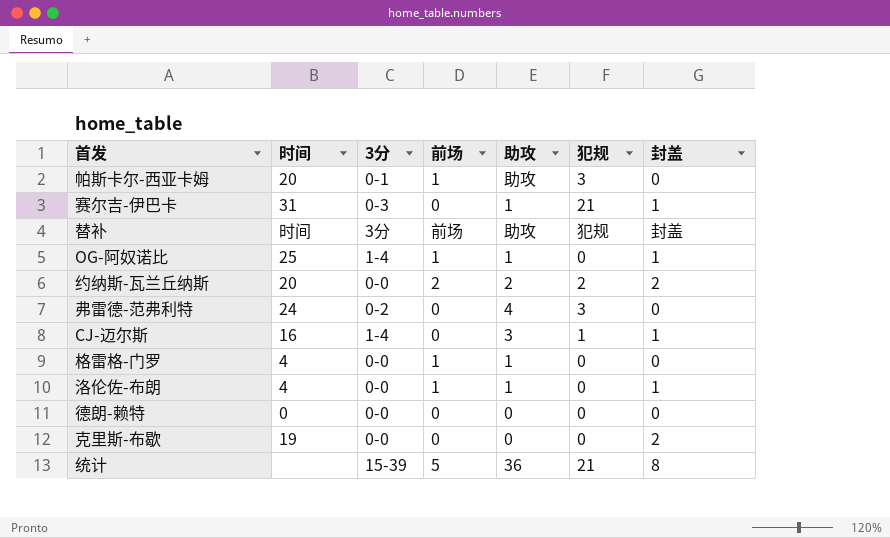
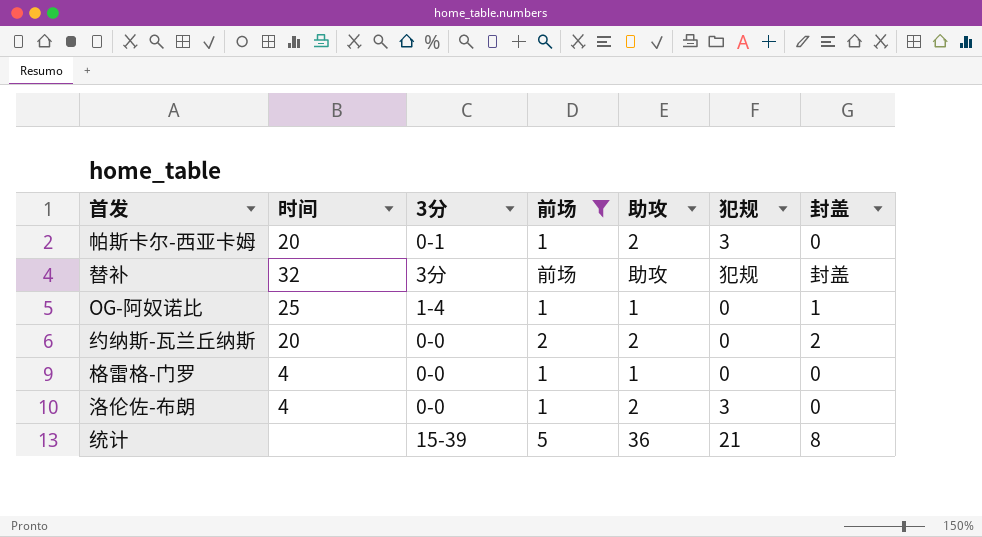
filter: none -> 前场 != 0
帕斯卡尔-西亚卡姆 | 助攻: 助攻 -> 2
替补 | 时间: 时间 -> 32
约纳斯-瓦兰丘纳斯 | 犯规: 2 -> 0
洛伦佐-布朗 | 助攻: 1 -> 2
洛伦佐-布朗 | 犯规: 0 -> 3
洛伦佐-布朗 | 封盖: 1 -> 0

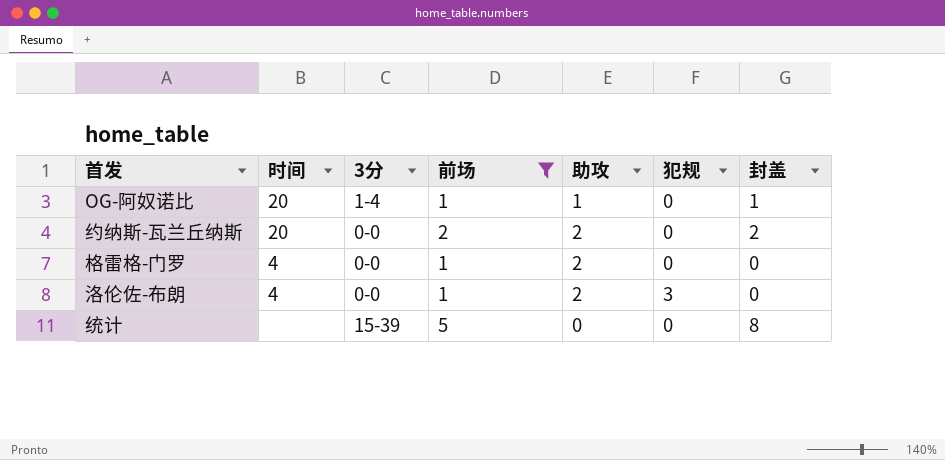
row 帕斯卡尔-西亚卡姆: 20 | 0-1 | 1 | 2 | 3 | 0 -> none
row 替补: 32 | 3分 | 前场 | 助攻 | 犯规 | 封盖 -> none
OG-阿奴诺比 | 时间: 25 -> 20
格雷格-门罗 | 助攻: 1 -> 2
统计 | 助攻: 36 -> 0
统计 | 犯规: 21 -> 0

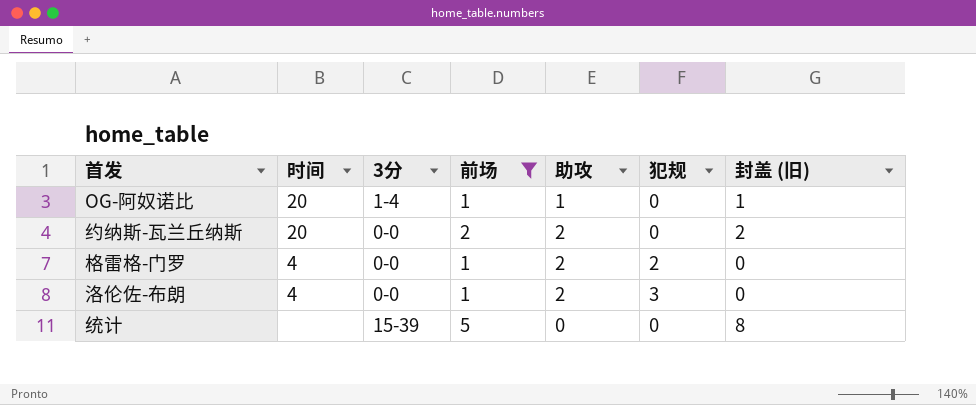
column name: 封盖 -> 封盖 (旧)
格雷格-门罗 | 犯规: 0 -> 2

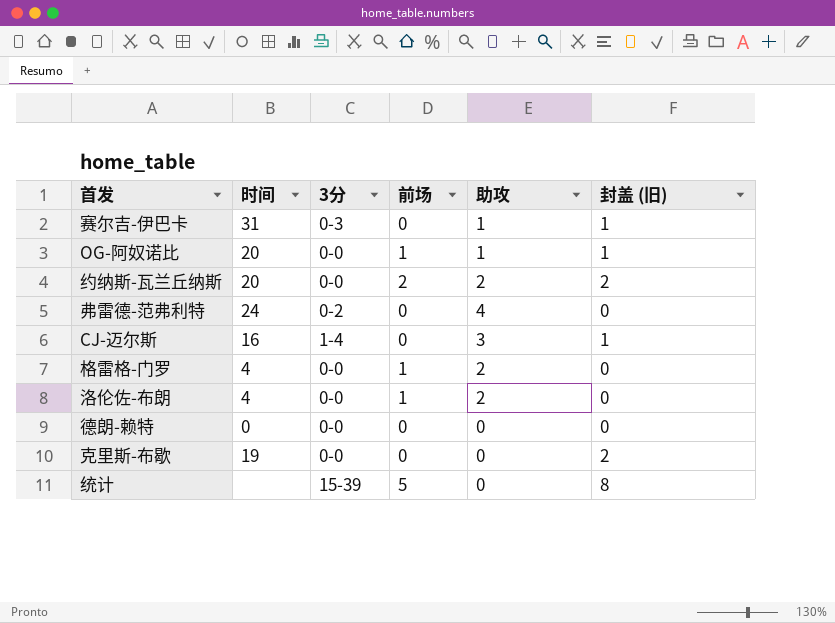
filter: 前场 != 0 -> none
column 犯规 | position: 6 -> none
OG-阿奴诺比 | 3分: 1-4 -> 0-0

